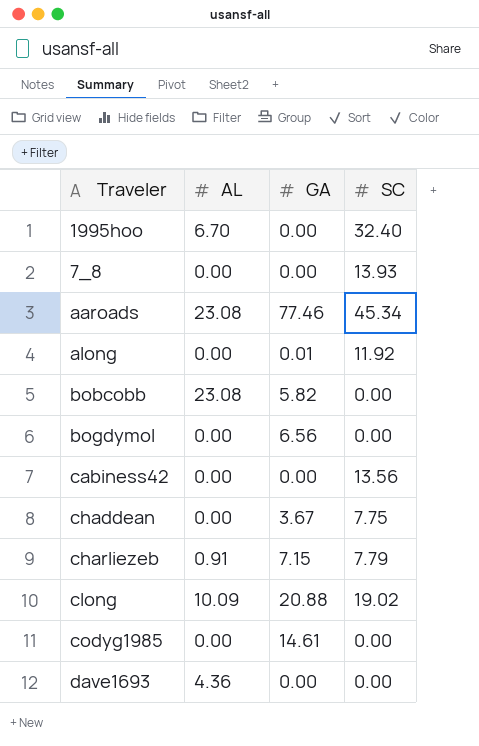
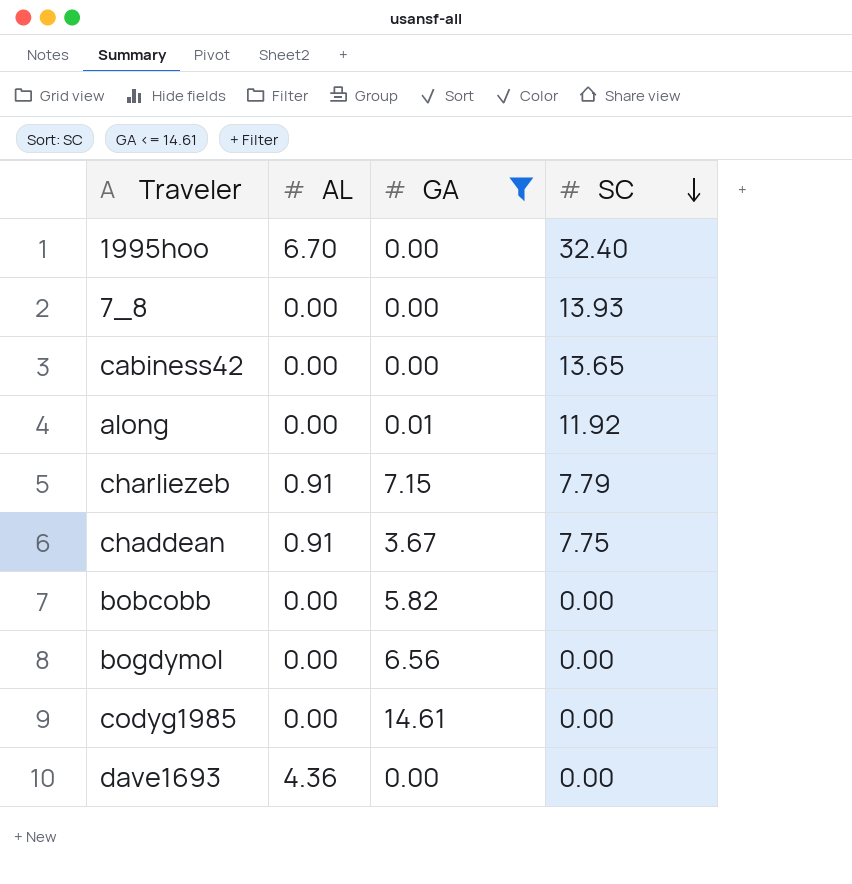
filter: none -> GA <= 14.61
row order: none -> SC descending
cabiness42 | SC: 13.56 -> 13.65
chaddean | AL: 0.00 -> 0.91
bobcobb | AL: 23.08 -> 0.00

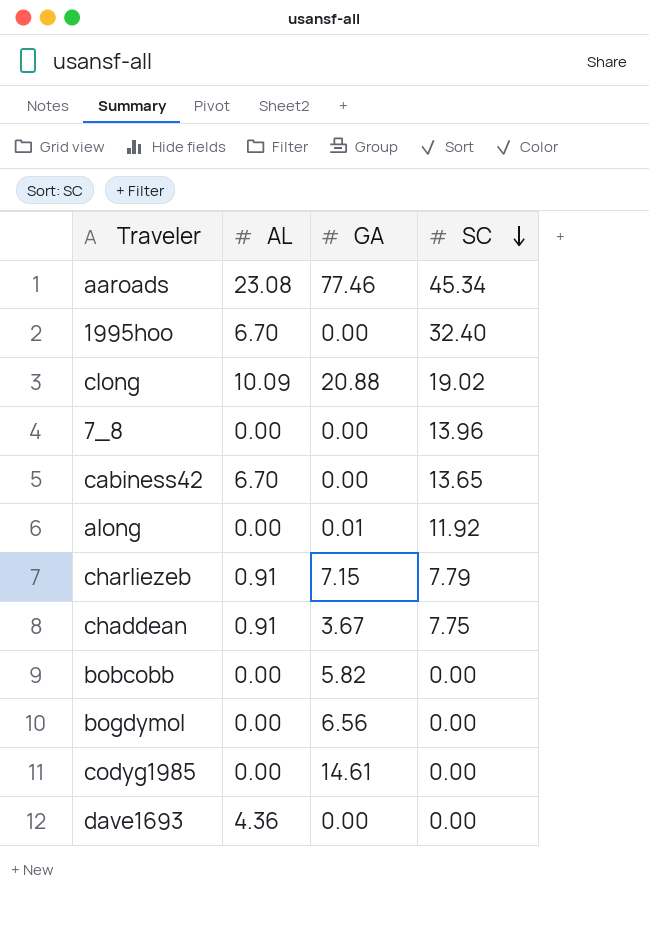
filter: GA <= 14.61 -> none
7_8 | SC: 13.93 -> 13.96
cabiness42 | AL: 0.00 -> 6.70

